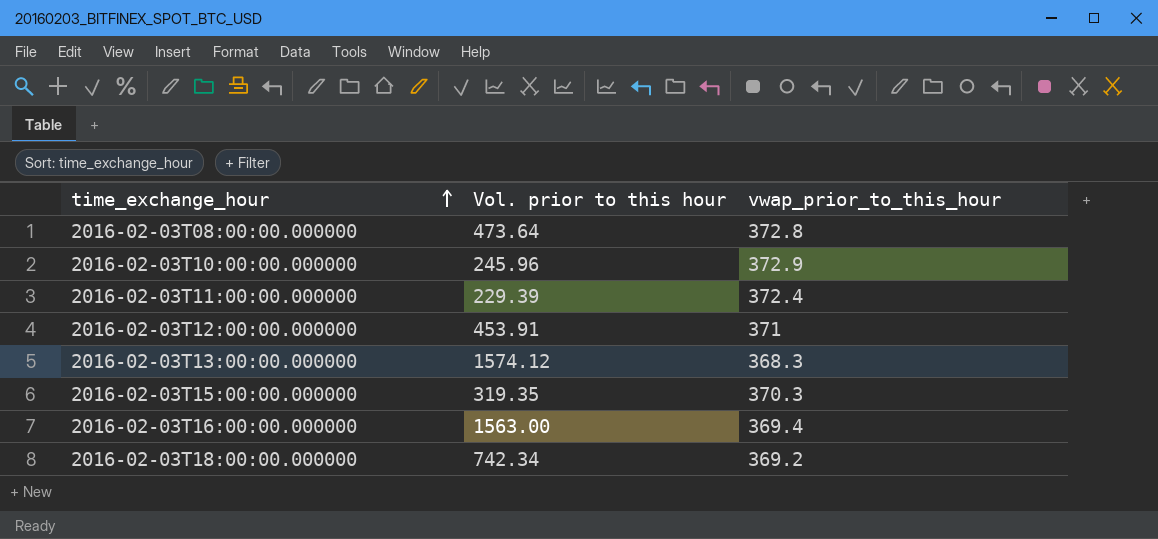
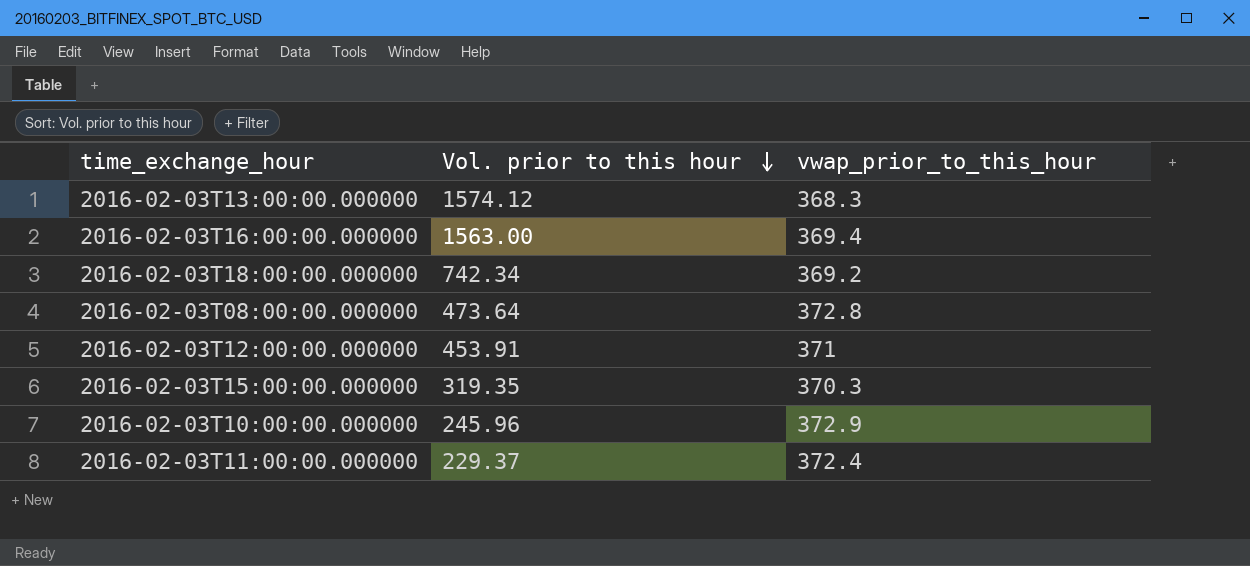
row order: time_exchange_hour ascending -> Vol. prior to this hour descending
2016-02-03T11:00:00.000000 | Vol. prior to this hour: 229.39 -> 229.37

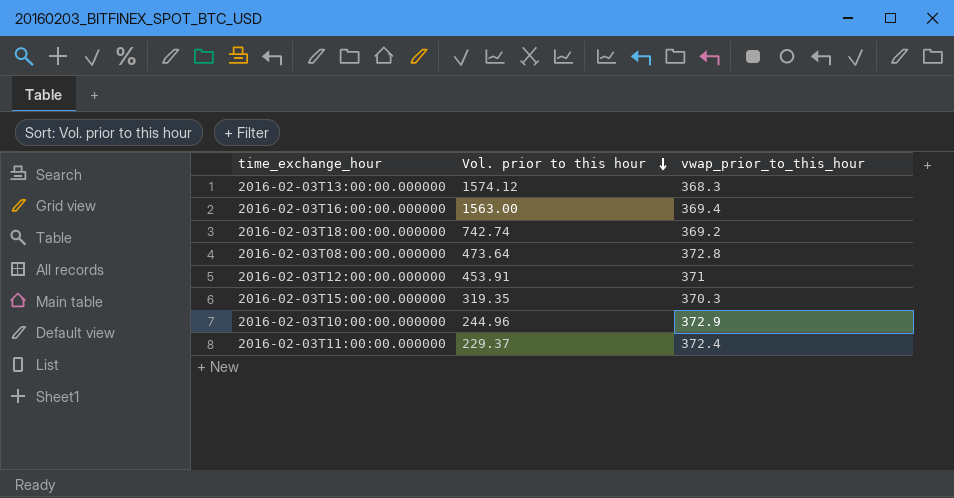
2016-02-03T18:00:00.000000 | Vol. prior to this hour: 742.34 -> 742.74
2016-02-03T10:00:00.000000 | Vol. prior to this hour: 245.96 -> 244.96

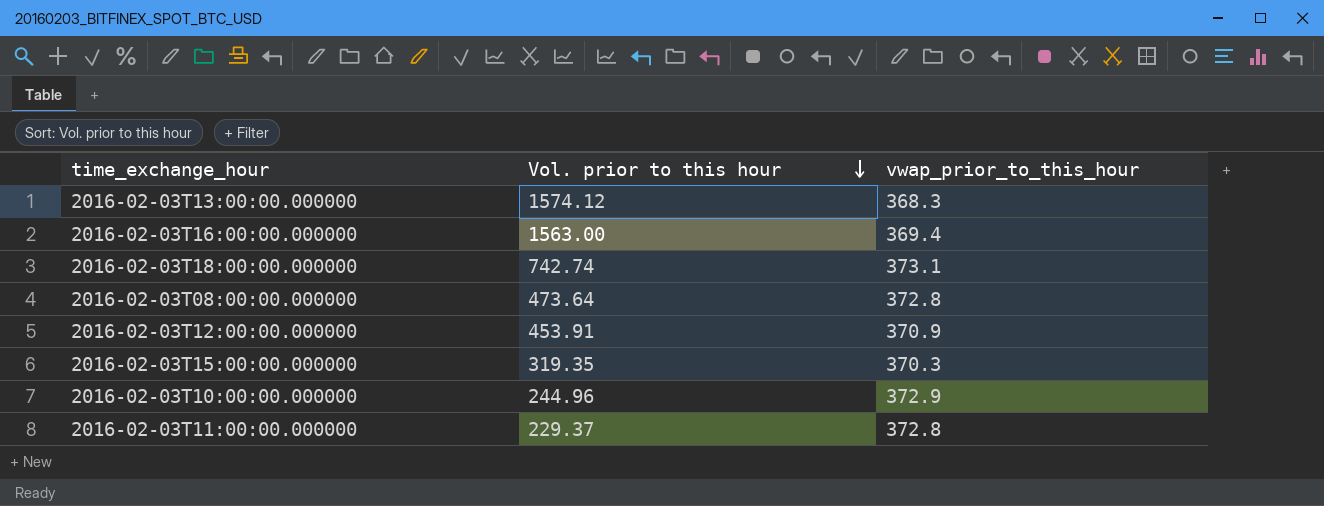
2016-02-03T18:00:00.000000 | vwap_prior_to_this_hour: 369.2 -> 373.1
2016-02-03T12:00:00.000000 | vwap_prior_to_this_hour: 371 -> 370.9
2016-02-03T11:00:00.000000 | vwap_prior_to_this_hour: 372.4 -> 372.8

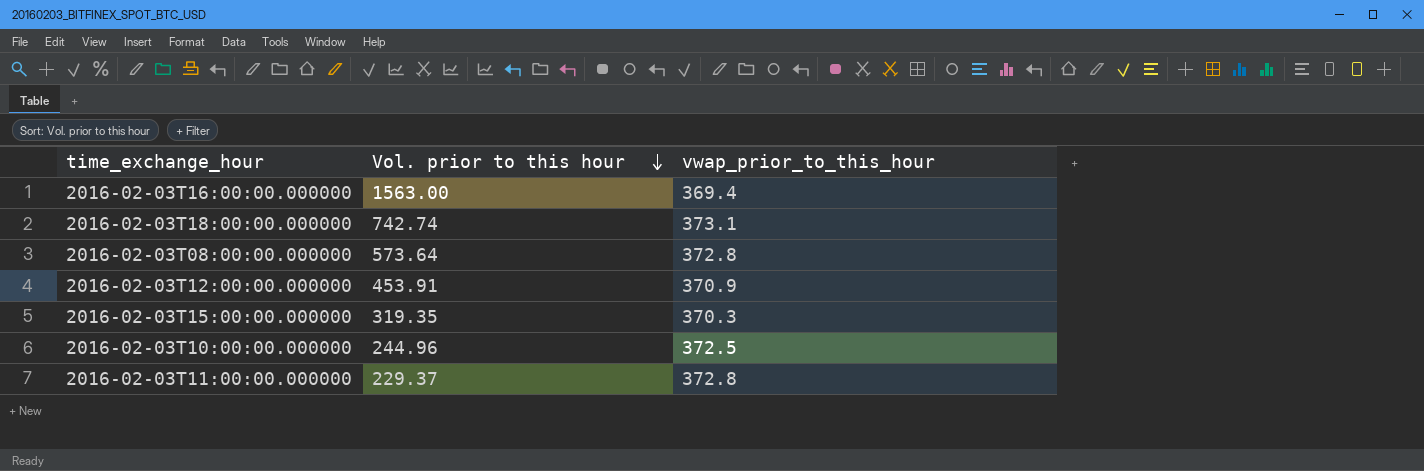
row 2016-02-03T13:00:00.000000: 1574.12 | 368.3 -> none
2016-02-03T08:00:00.000000 | Vol. prior to this hour: 473.64 -> 573.64
2016-02-03T10:00:00.000000 | vwap_prior_to_this_hour: 372.9 -> 372.5

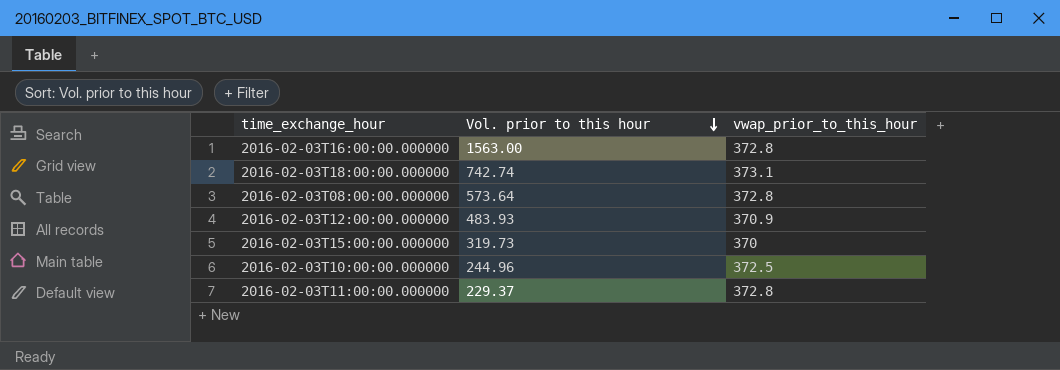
2016-02-03T16:00:00.000000 | vwap_prior_to_this_hour: 369.4 -> 372.8
2016-02-03T12:00:00.000000 | Vol. prior to this hour: 453.91 -> 483.93
2016-02-03T15:00:00.000000 | Vol. prior to this hour: 319.35 -> 319.73
2016-02-03T15:00:00.000000 | vwap_prior_to_this_hour: 370.3 -> 370

